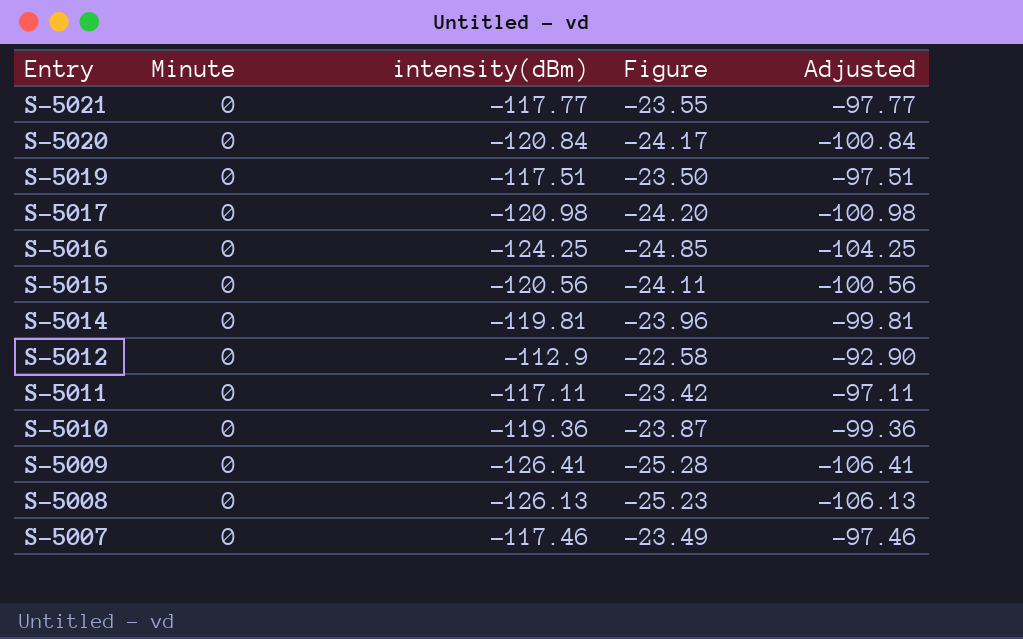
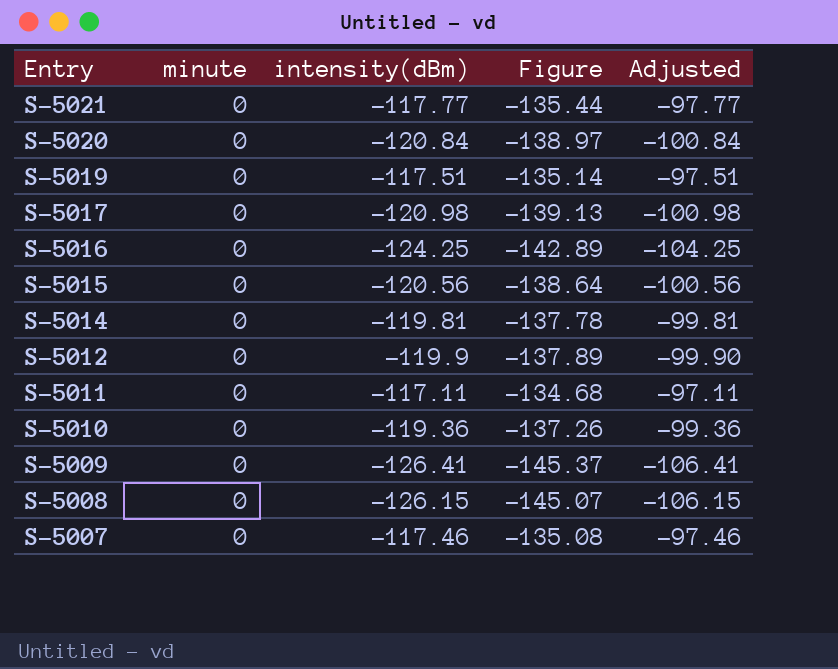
column name: Minute -> minute
column Figure | formula: [intensity(dBm)] * 0.2 -> [intensity(dBm)] * 1.15
S-5012 | intensity(dBm): -112.9 -> -119.9
S-5012 | Adjusted: -92.90 -> -99.90
S-5008 | intensity(dBm): -126.13 -> -126.15
S-5008 | Adjusted: -106.13 -> -106.15

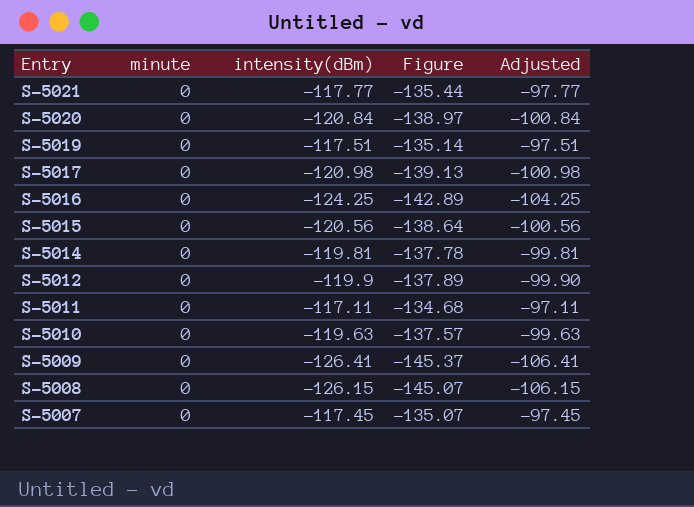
S-5010 | intensity(dBm): -119.36 -> -119.63
S-5010 | Figure: -137.26 -> -137.57
S-5010 | Adjusted: -99.36 -> -99.63
S-5007 | intensity(dBm): -117.46 -> -117.45
S-5007 | Figure: -135.08 -> -135.07
S-5007 | Adjusted: -97.46 -> -97.45

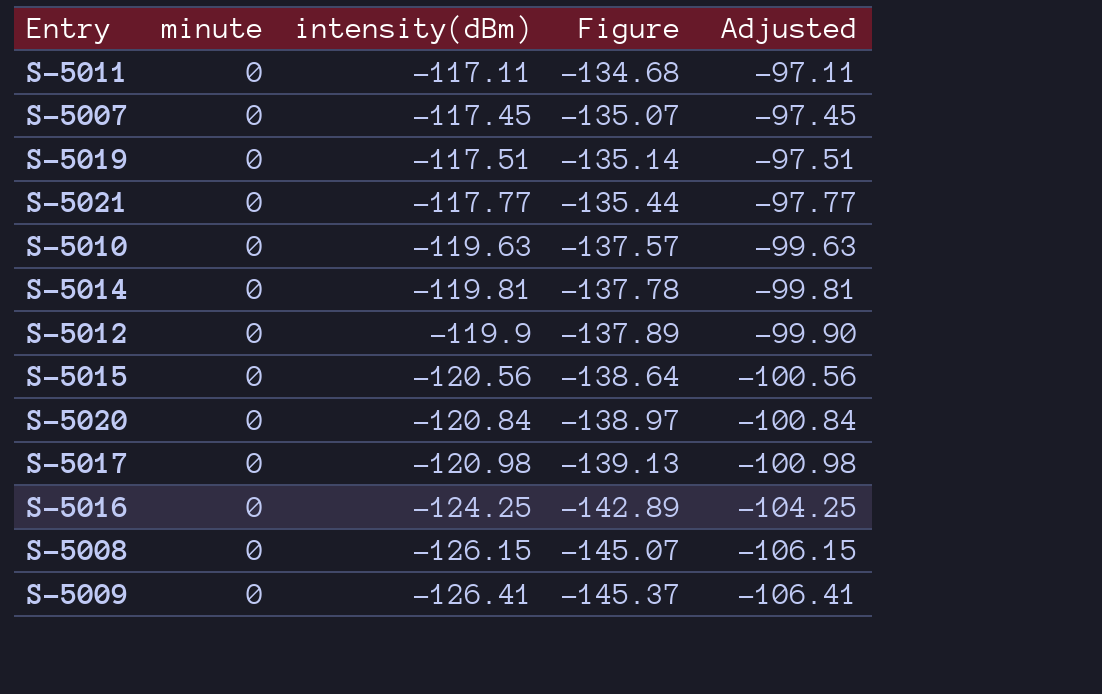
row order: Entry descending -> intensity(dBm) descending

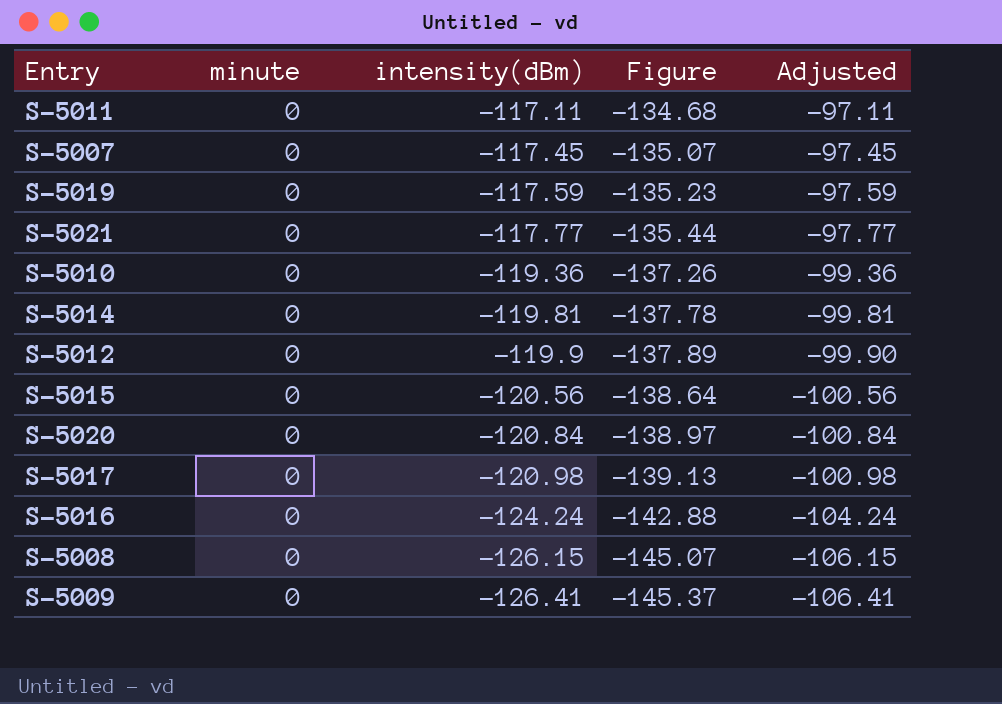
S-5019 | intensity(dBm): -117.51 -> -117.59
S-5019 | Figure: -135.14 -> -135.23
S-5019 | Adjusted: -97.51 -> -97.59
S-5010 | intensity(dBm): -119.63 -> -119.36
S-5010 | Figure: -137.57 -> -137.26
S-5010 | Adjusted: -99.63 -> -99.36
S-5016 | intensity(dBm): -124.25 -> -124.24
S-5016 | Figure: -142.89 -> -142.88
S-5016 | Adjusted: -104.25 -> -104.24

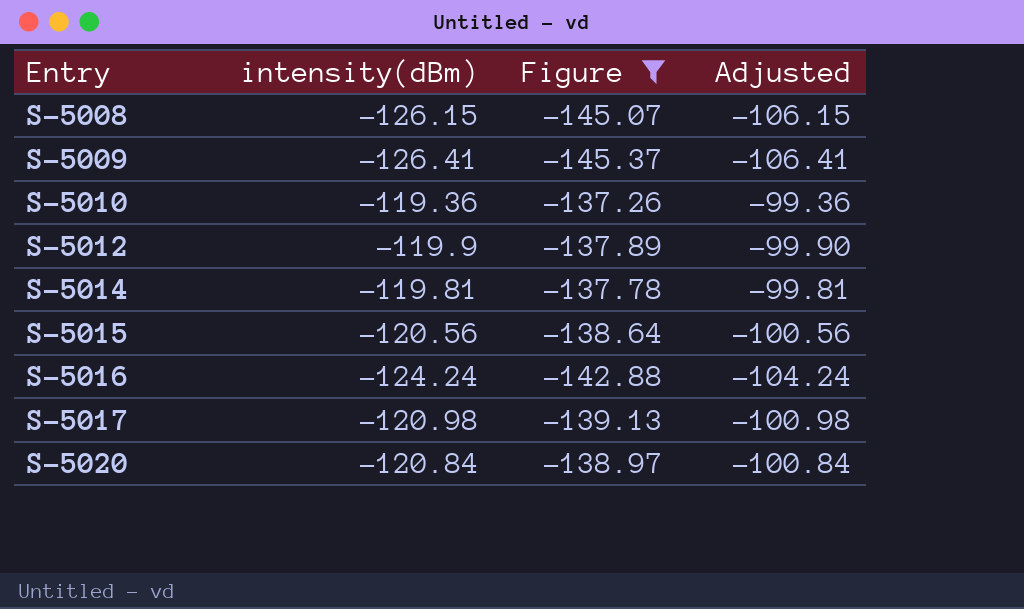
filter: none -> Figure <= -137.26
row order: intensity(dBm) descending -> Entry ascending
column minute | position: 2 -> none

